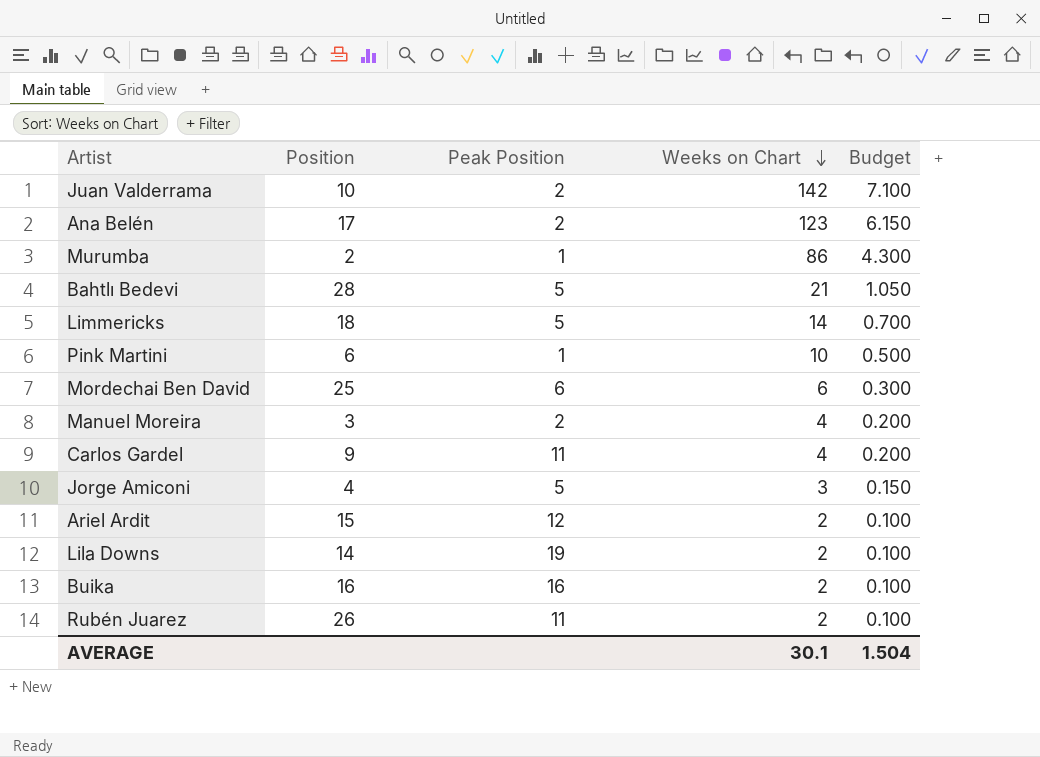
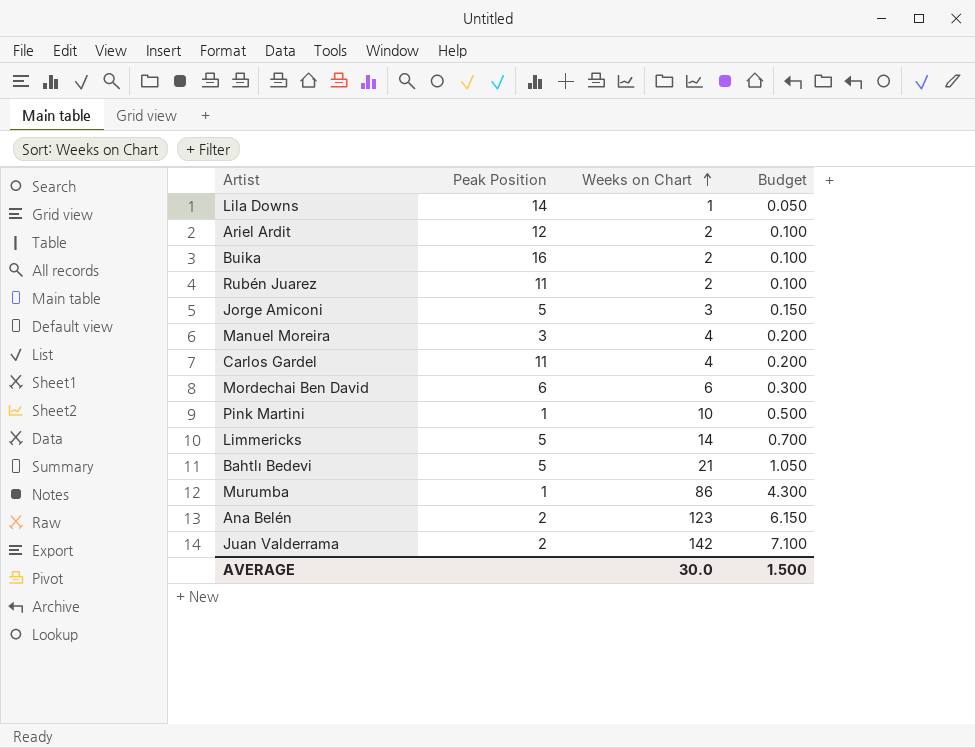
row order: Weeks on Chart descending -> Weeks on Chart ascending
column Position | position: 2 -> none
Lila Downs | Peak Position: 19 -> 14
Lila Downs | Weeks on Chart: 2 -> 1
Lila Downs | Budget: 0.100 -> 0.050
Manuel Moreira | Peak Position: 2 -> 3
AVERAGE | Weeks on Chart: 30.1 -> 30.0
AVERAGE | Budget: 1.504 -> 1.500

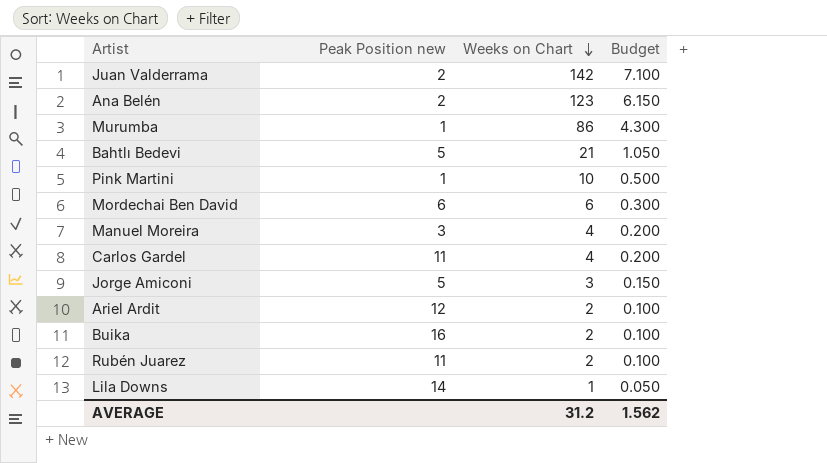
row order: Weeks on Chart ascending -> Weeks on Chart descending
column name: Peak Position -> Peak Position new
row Limmericks: 5 | 14 | 0.700 -> none
AVERAGE | Weeks on Chart: 30.0 -> 31.2
AVERAGE | Budget: 1.500 -> 1.562

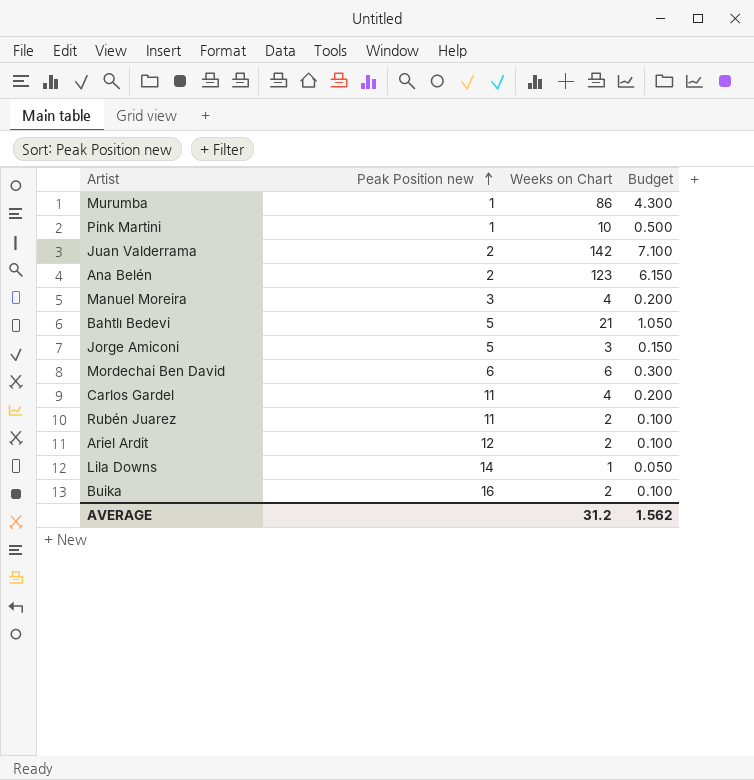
row order: Weeks on Chart descending -> Peak Position new ascending

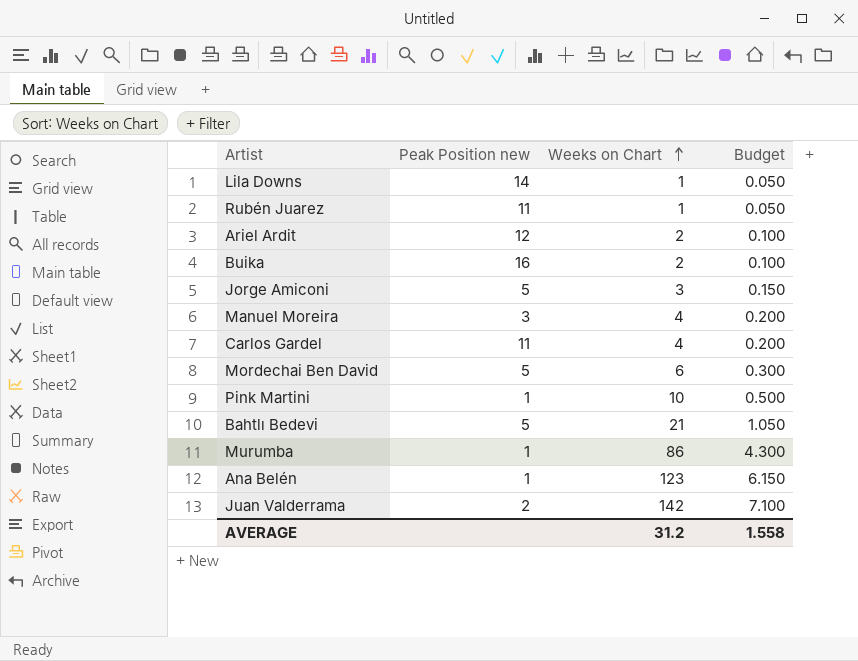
row order: Peak Position new ascending -> Weeks on Chart ascending
Rubén Juarez | Weeks on Chart: 2 -> 1
Rubén Juarez | Budget: 0.100 -> 0.050
Mordechai Ben David | Peak Position new: 6 -> 5
Ana Belén | Peak Position new: 2 -> 1
AVERAGE | Budget: 1.562 -> 1.558

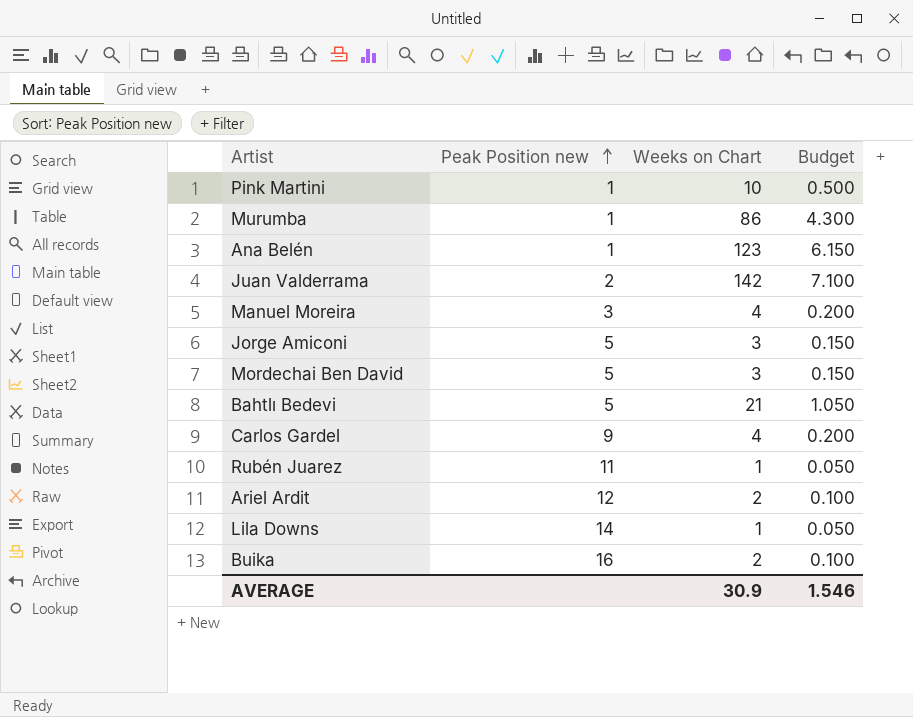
row order: Weeks on Chart ascending -> Peak Position new ascending
Mordechai Ben David | Weeks on Chart: 6 -> 3
Mordechai Ben David | Budget: 0.300 -> 0.150
Carlos Gardel | Peak Position new: 11 -> 9
AVERAGE | Weeks on Chart: 31.2 -> 30.9
AVERAGE | Budget: 1.558 -> 1.546

